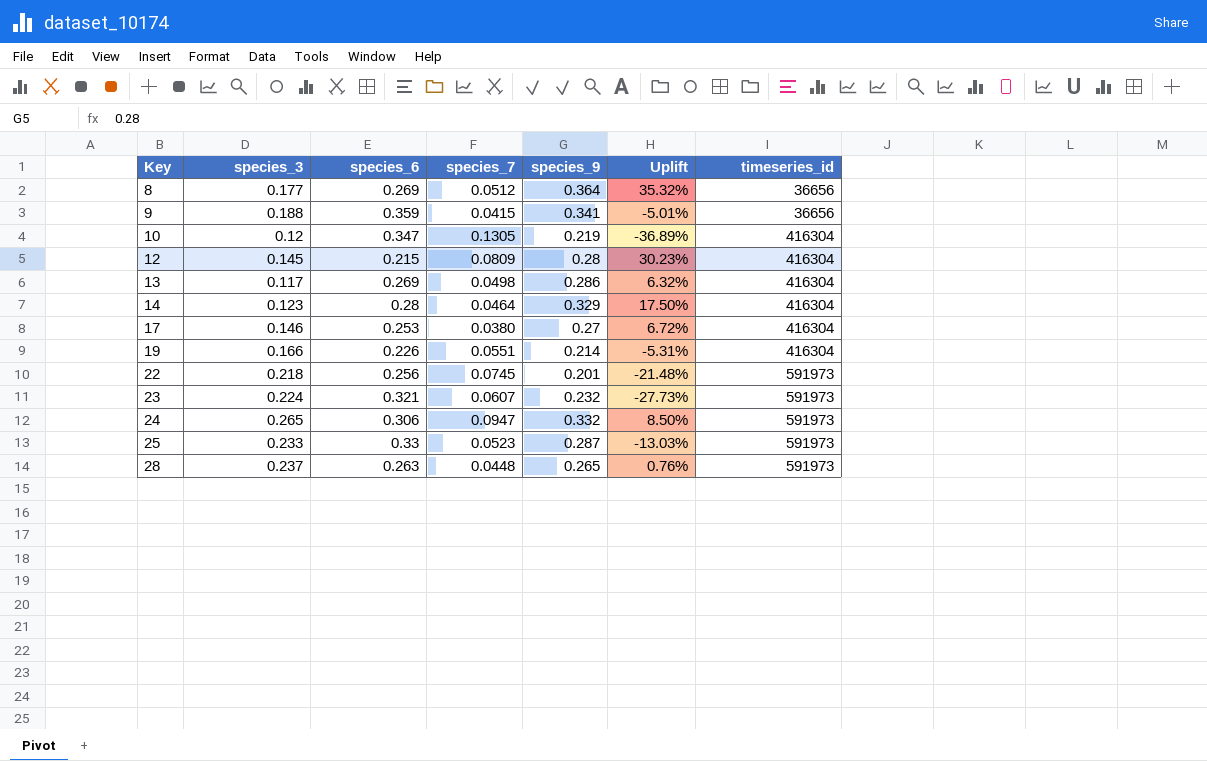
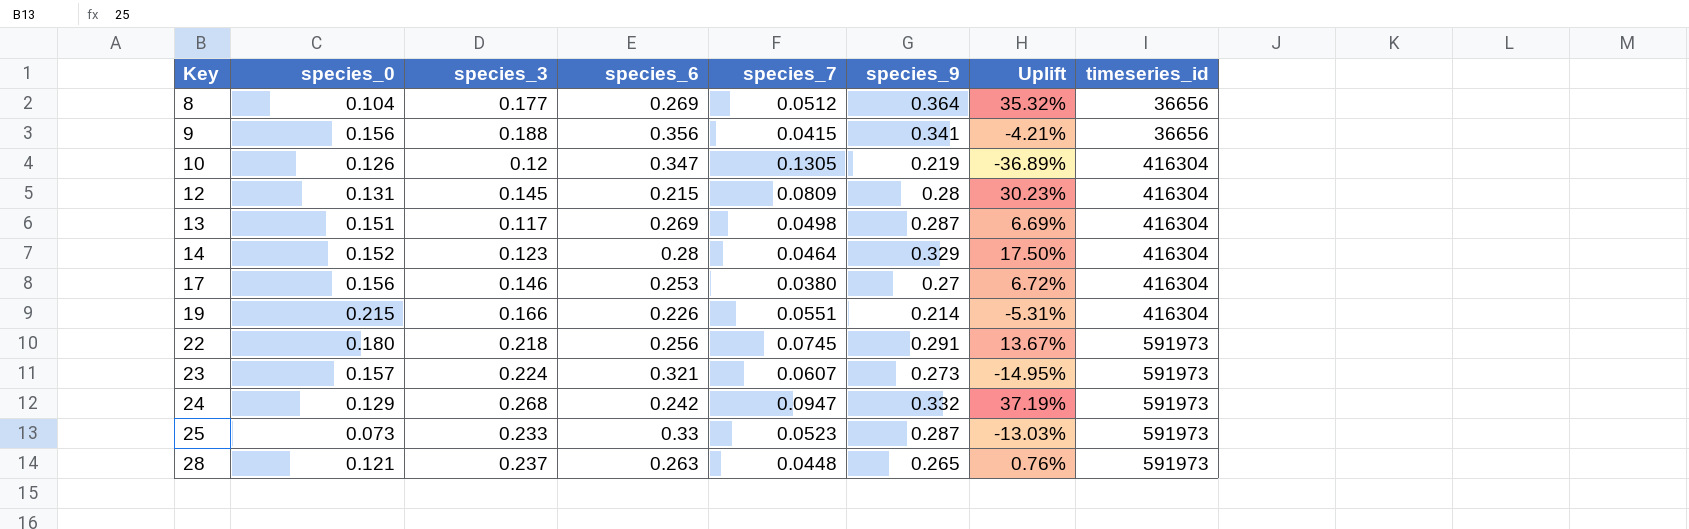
column species_0 | position: none -> 2
9 | species_6: 0.359 -> 0.356
9 | Uplift: -5.01% -> -4.21%
13 | species_9: 0.286 -> 0.287
13 | Uplift: 6.32% -> 6.69%
22 | species_9: 0.201 -> 0.291
22 | Uplift: -21.48% -> 13.67%
23 | species_9: 0.232 -> 0.273
23 | Uplift: -27.73% -> -14.95%
24 | species_3: 0.265 -> 0.268
24 | species_6: 0.306 -> 0.242
24 | Uplift: 8.50% -> 37.19%

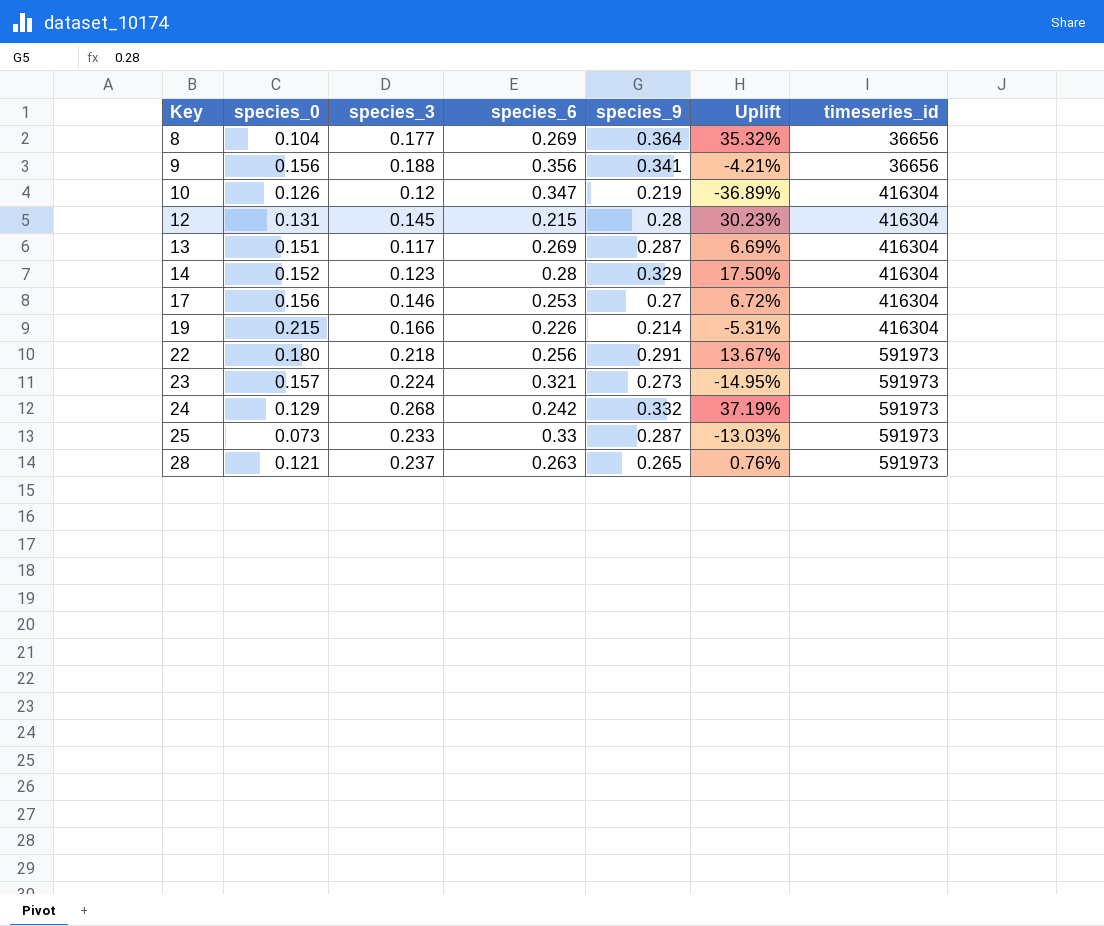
column species_7 | position: 5 -> none

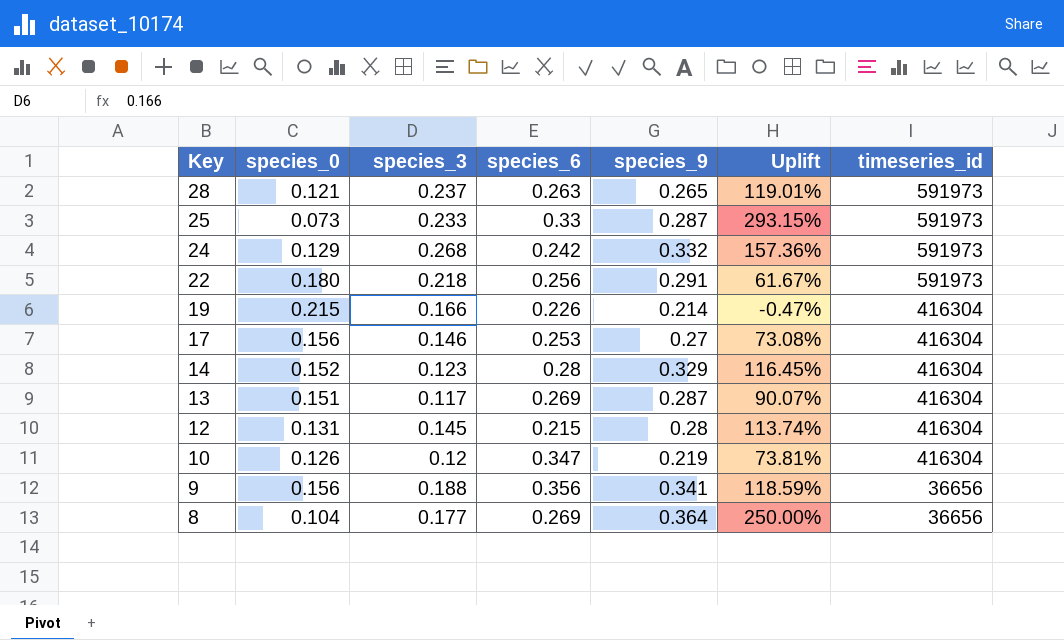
row order: Key ascending -> Key descending
column Uplift | formula: ([species_9] - [species_6]) / [species_6] -> ([species_9] - [species_0]) / [species_0]
row 23: 0.157 | 0.224 | 0.321 | 0.273 | -14.95% | 591973 -> none

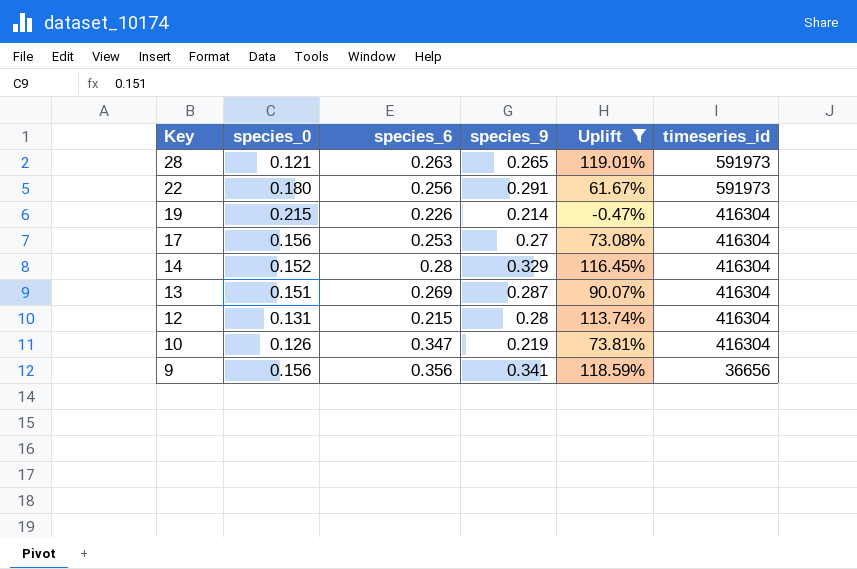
filter: none -> Uplift <= 119.01%
column species_3 | position: 3 -> none

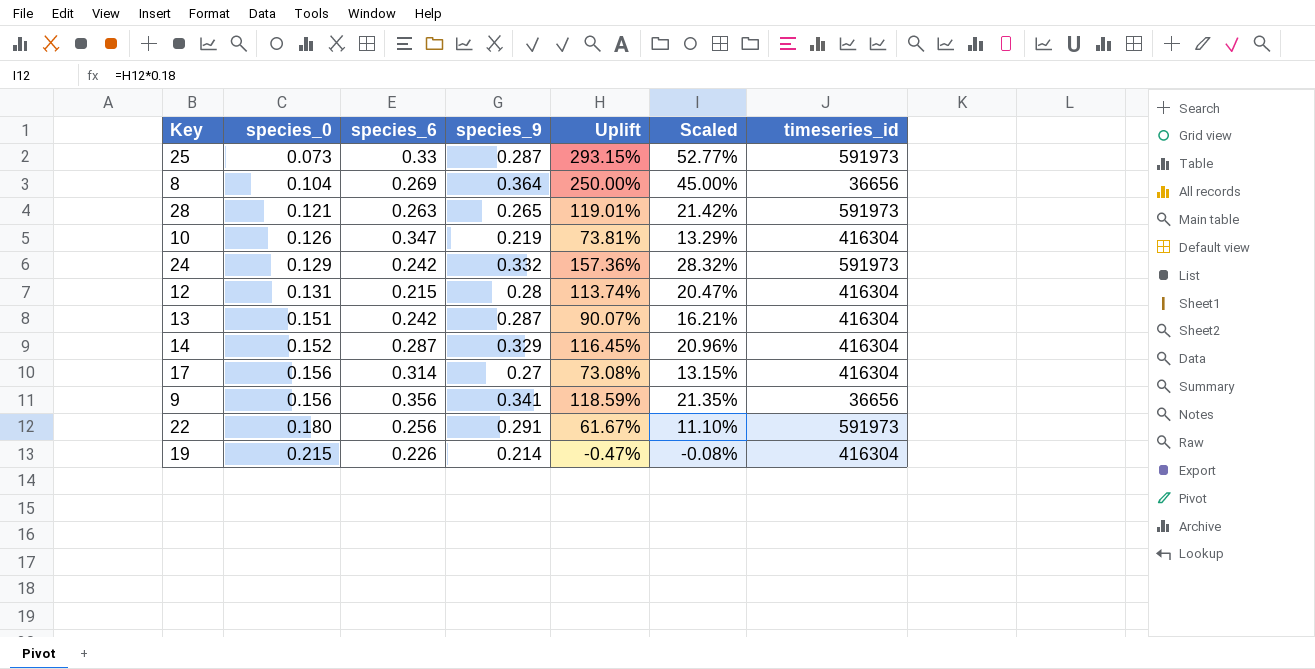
filter: Uplift <= 119.01% -> none
row order: Key descending -> species_0 ascending
column Scaled | formula: none -> [Uplift] * 0.18
13 | species_6: 0.269 -> 0.242
14 | species_6: 0.28 -> 0.287
17 | species_6: 0.253 -> 0.314

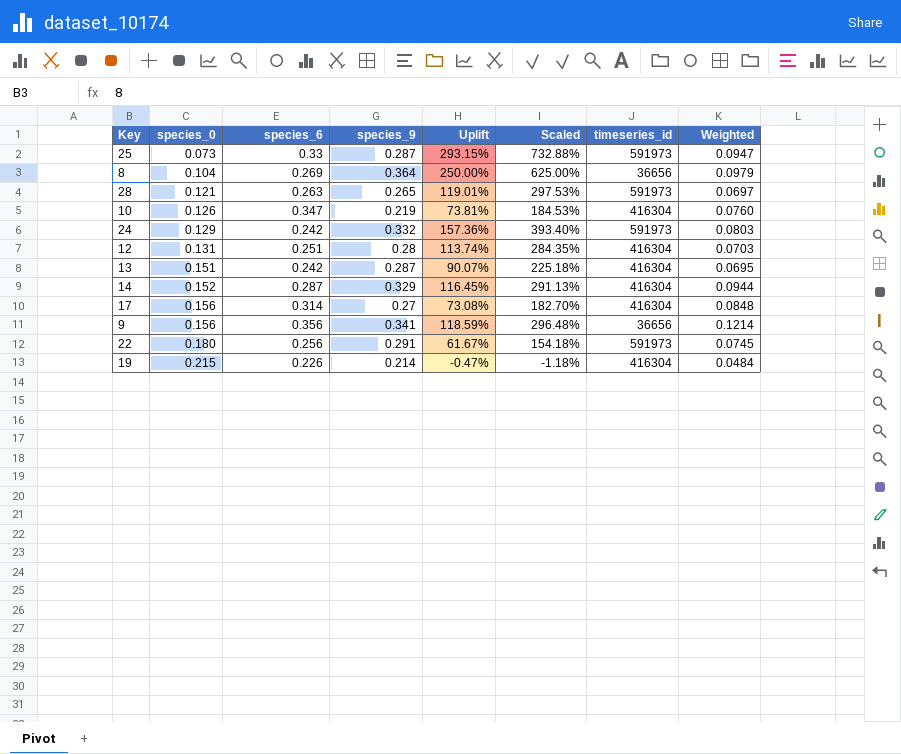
column Scaled | formula: [Uplift] * 0.18 -> [Uplift] * 2.5
column Weighted | formula: none -> [species_6] * [species_9]
12 | species_6: 0.215 -> 0.251

